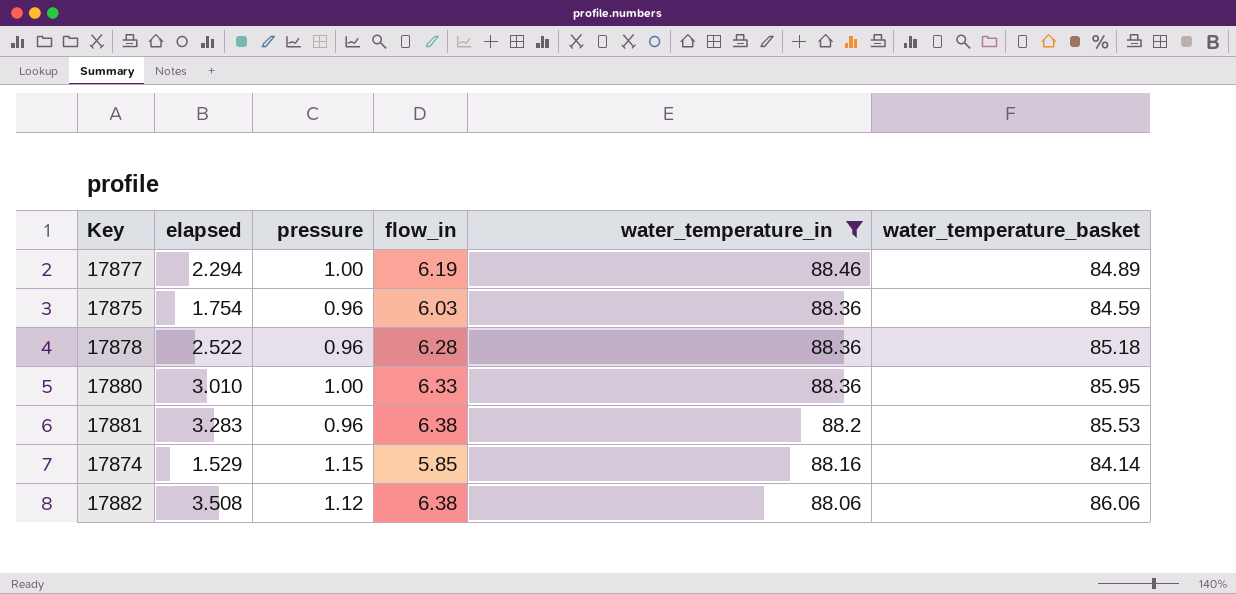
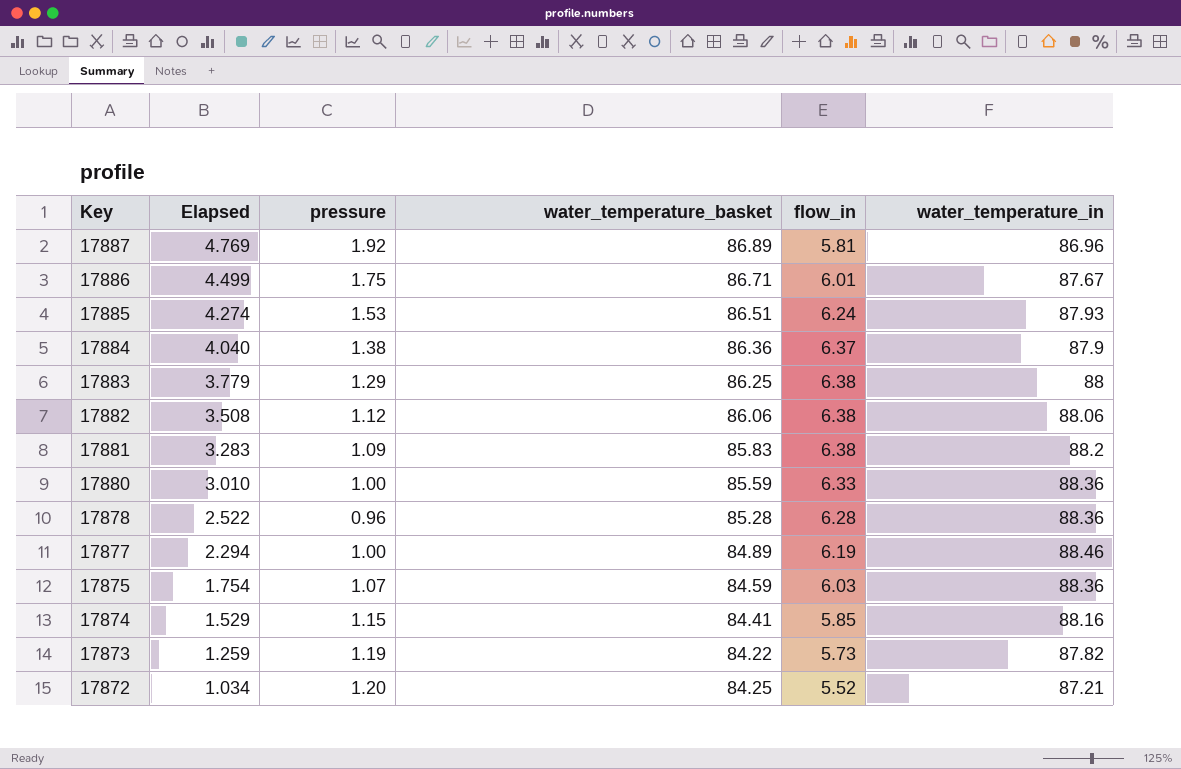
filter: water_temperature_in >= 88.06 -> none
row order: water_temperature_in descending -> Key descending
column name: elapsed -> Elapsed
column water_temperature_basket | position: 6 -> 4
17881 | pressure: 0.96 -> 1.09
17881 | water_temperature_basket: 85.53 -> 85.83
17880 | water_temperature_basket: 85.95 -> 85.59
17878 | water_temperature_basket: 85.18 -> 85.28
17875 | pressure: 0.96 -> 1.07
17874 | water_temperature_basket: 84.14 -> 84.41

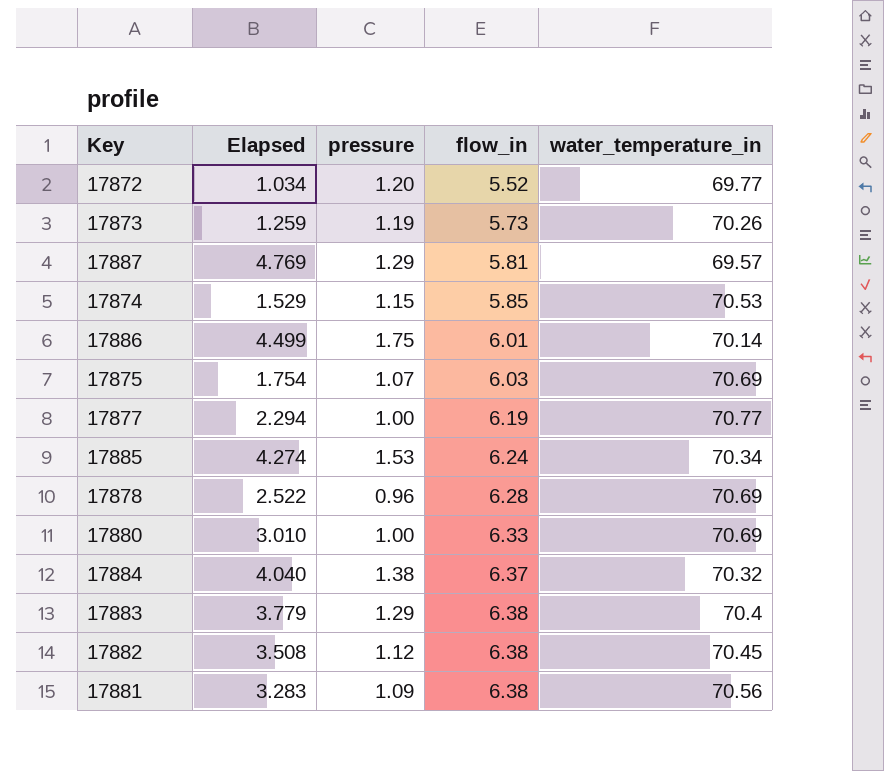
row order: Key descending -> flow_in ascending
column water_temperature_basket | position: 4 -> none
17872 | water_temperature_in: 87.21 -> 69.77
17873 | water_temperature_in: 87.82 -> 70.26
17887 | pressure: 1.92 -> 1.29
17887 | water_temperature_in: 86.96 -> 69.57
17874 | water_temperature_in: 88.16 -> 70.53
17886 | water_temperature_in: 87.67 -> 70.14
17875 | water_temperature_in: 88.36 -> 70.69
17877 | water_temperature_in: 88.46 -> 70.77
17885 | water_temperature_in: 87.93 -> 70.34
17878 | water_temperature_in: 88.36 -> 70.69
17880 | water_temperature_in: 88.36 -> 70.69
17884 | water_temperature_in: 87.9 -> 70.32
17883 | water_temperature_in: 88 -> 70.4
17882 | water_temperature_in: 88.06 -> 70.45
17881 | water_temperature_in: 88.2 -> 70.56

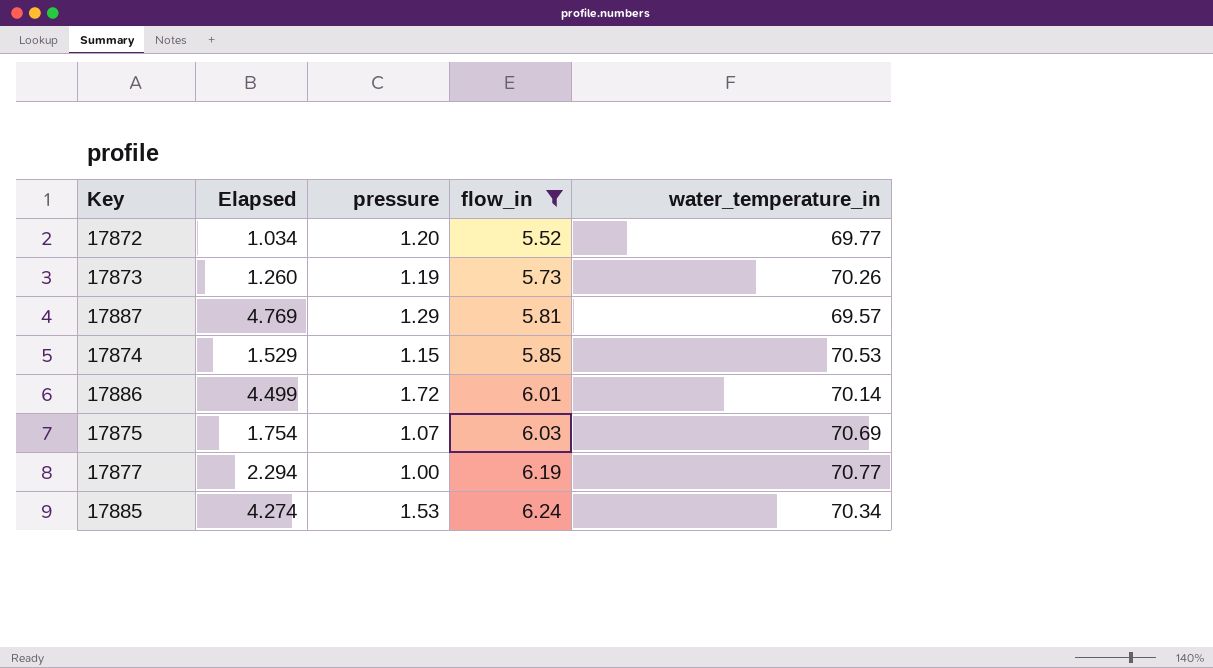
filter: none -> flow_in <= 6.24
17873 | Elapsed: 1.259 -> 1.260
17886 | pressure: 1.75 -> 1.72

